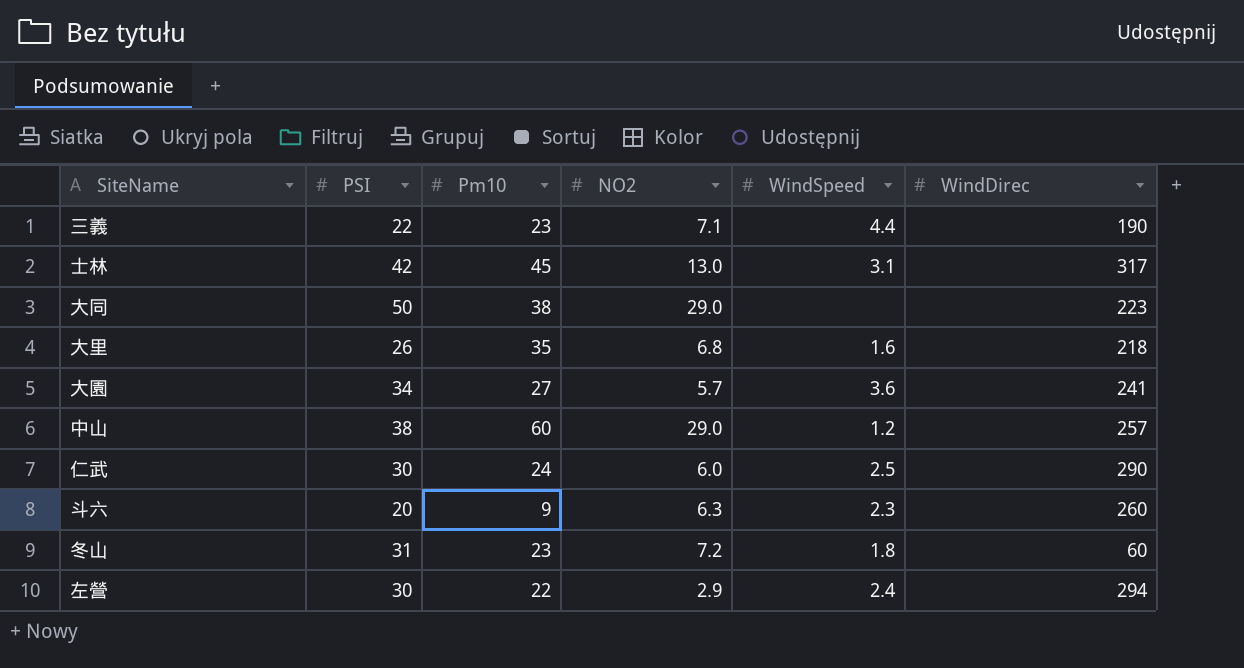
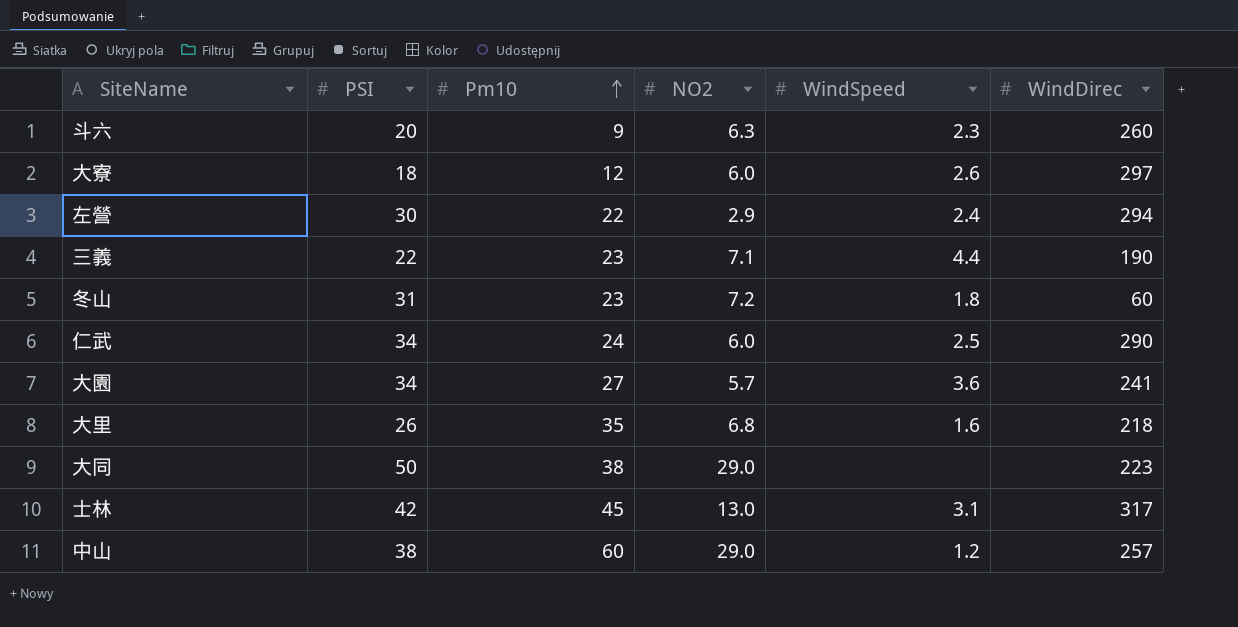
row order: none -> Pm10 ascending
row 大寮: none -> 18 | 12 | 6.0 | 2.6 | 297
仁武 | PSI: 30 -> 34

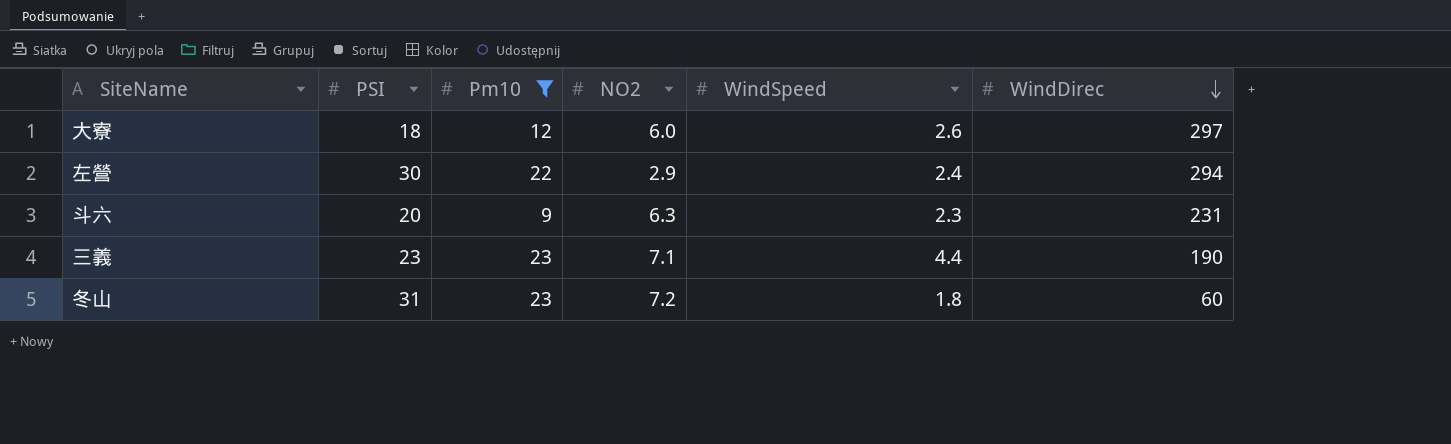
filter: none -> Pm10 <= 23
row order: Pm10 ascending -> WindDirec descending
斗六 | WindDirec: 260 -> 231
三義 | PSI: 22 -> 23

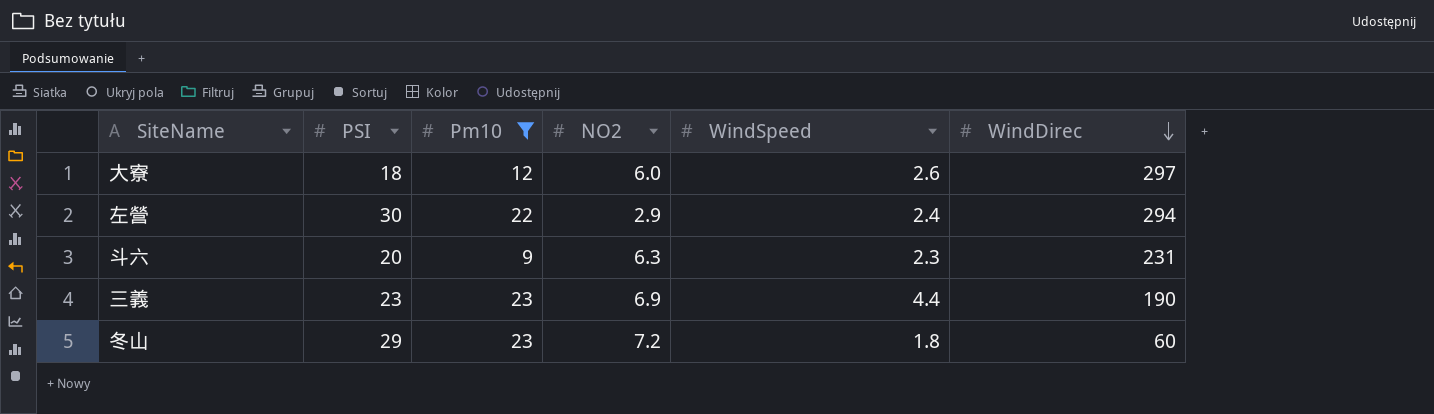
三義 | NO2: 7.1 -> 6.9
冬山 | PSI: 31 -> 29

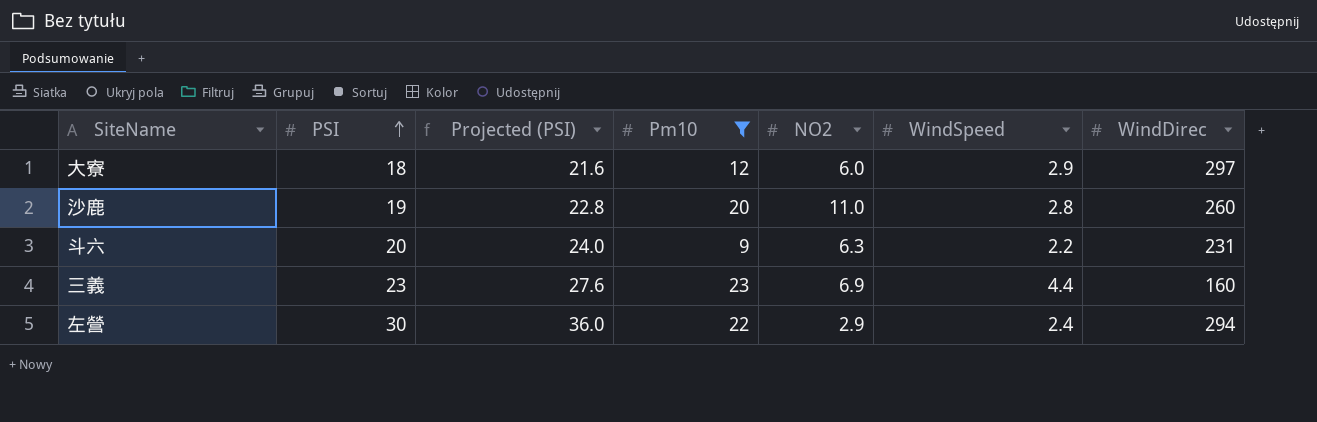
row order: WindDirec descending -> PSI ascending
column Projected (PSI) | formula: none -> [PSI] * 1.2
row 冬山: 29 | 23 | 7.2 | 1.8 | 60 -> none
大寮 | WindSpeed: 2.6 -> 2.9
row 沙鹿: none -> 19 | 22.8 | 20 | 11.0 | 2.8 | 260
斗六 | WindSpeed: 2.3 -> 2.2
三義 | WindDirec: 190 -> 160

